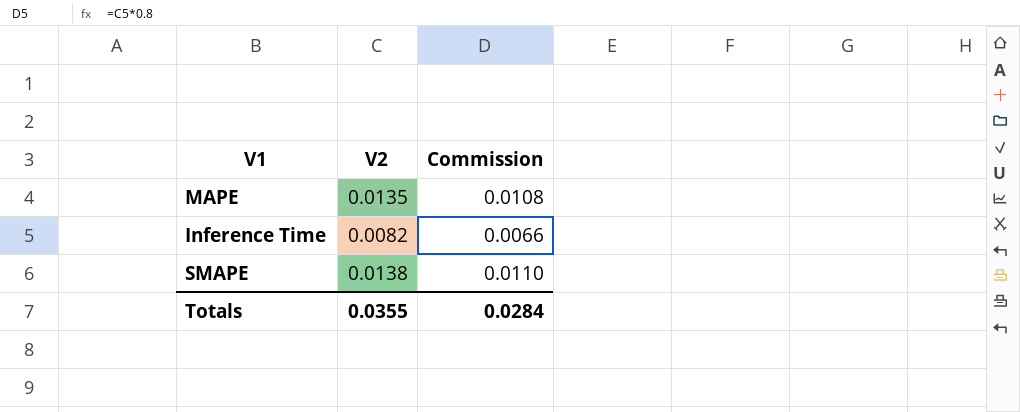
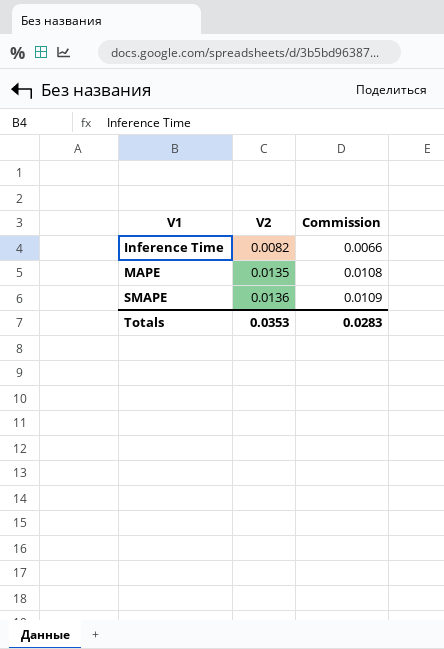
row order: none -> V1 ascending
SMAPE | V2: 0.0138 -> 0.0136
SMAPE | Commission: 0.0110 -> 0.0109
Totals | V2: 0.0355 -> 0.0353
Totals | Commission: 0.0284 -> 0.0283

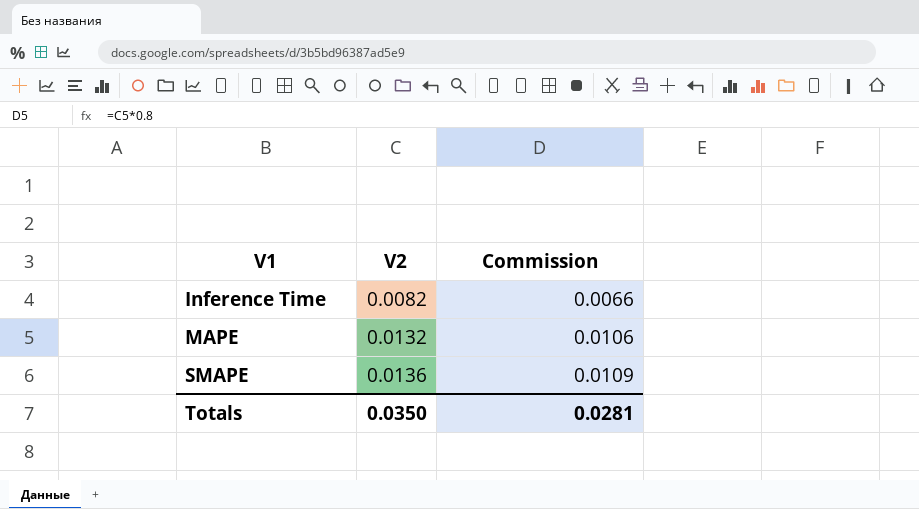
MAPE | V2: 0.0135 -> 0.0132
MAPE | Commission: 0.0108 -> 0.0106
Totals | V2: 0.0353 -> 0.0350
Totals | Commission: 0.0283 -> 0.0281

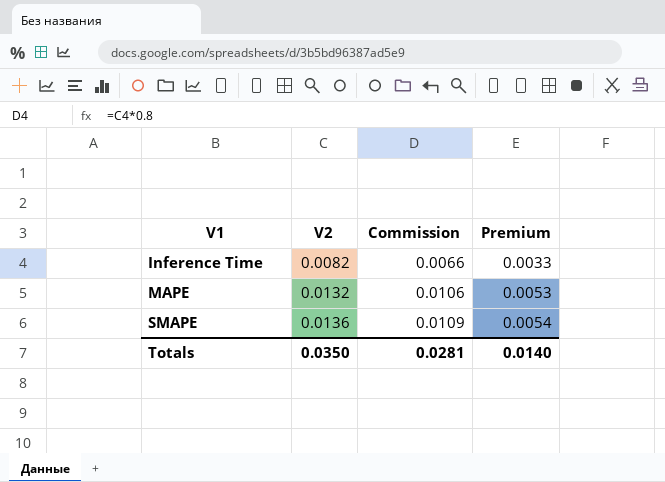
column Premium | formula: none -> [V2] * 0.4

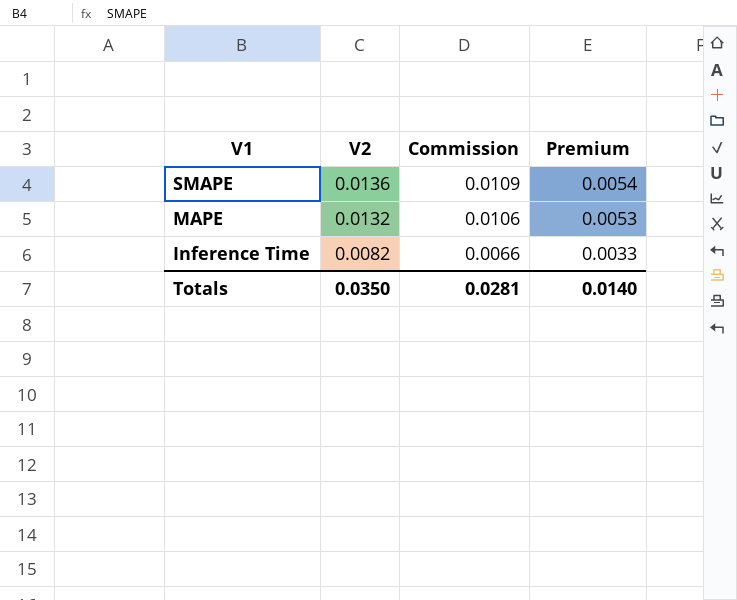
row order: V1 ascending -> V1 descending

